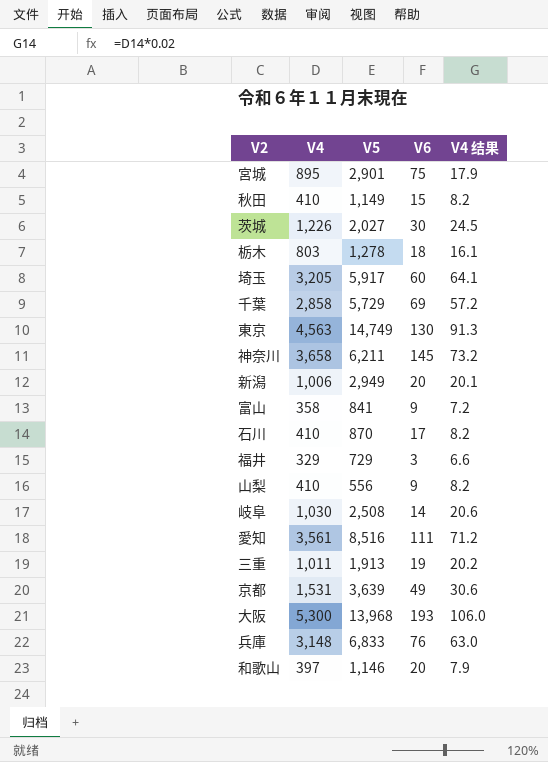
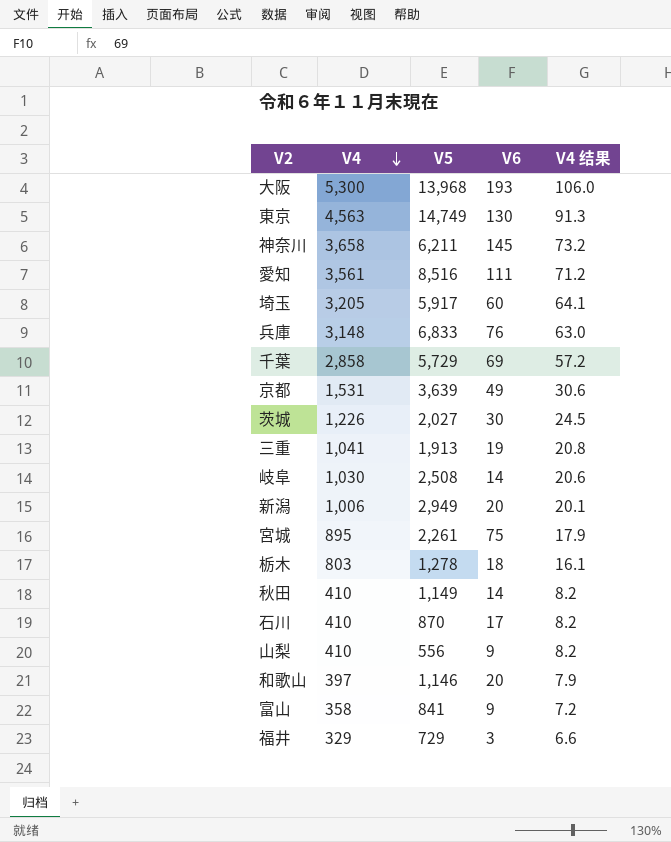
row order: none -> V4 descending
三重 | V4: 1,011 -> 1,041
三重 | V4 结果: 20.2 -> 20.8
宮城 | V5: 2,901 -> 2,261
秋田 | V6: 15 -> 14

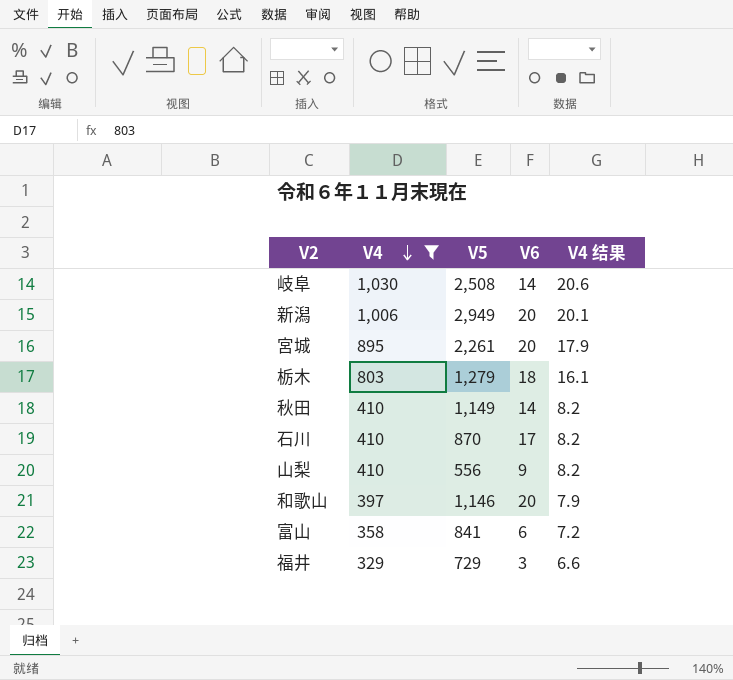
filter: none -> V4 <= 1,030
宮城 | V6: 75 -> 20
栃木 | V5: 1,278 -> 1,279
富山 | V6: 9 -> 6

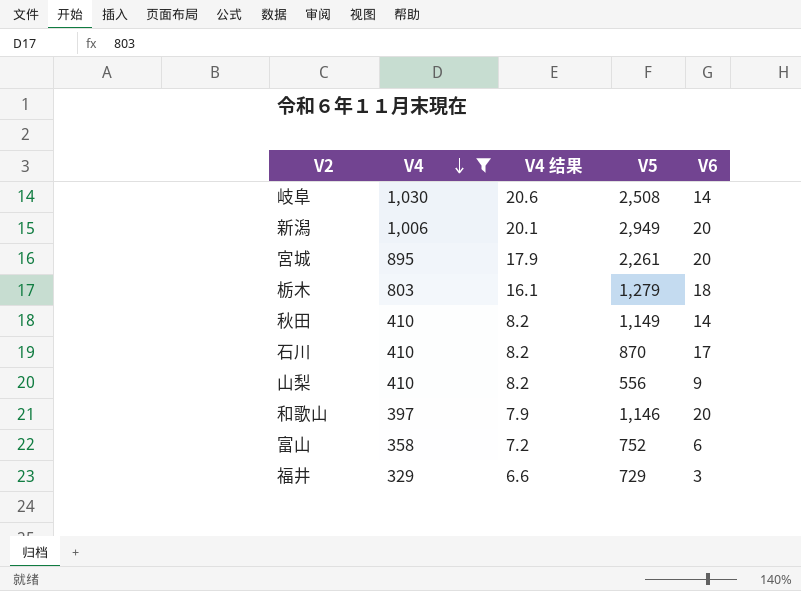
column V4 结果 | position: 5 -> 3
富山 | V5: 841 -> 752

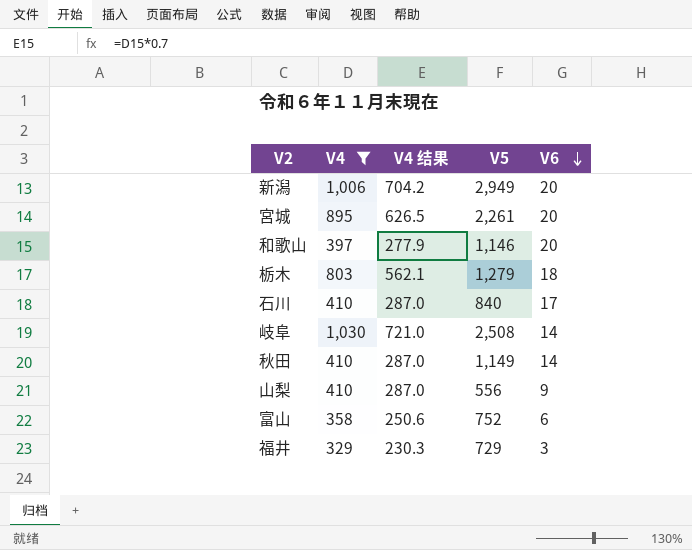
row order: V4 descending -> V6 descending
column V4 结果 | formula: [V4] * 0.02 -> [V4] * 0.7
石川 | V5: 870 -> 840

